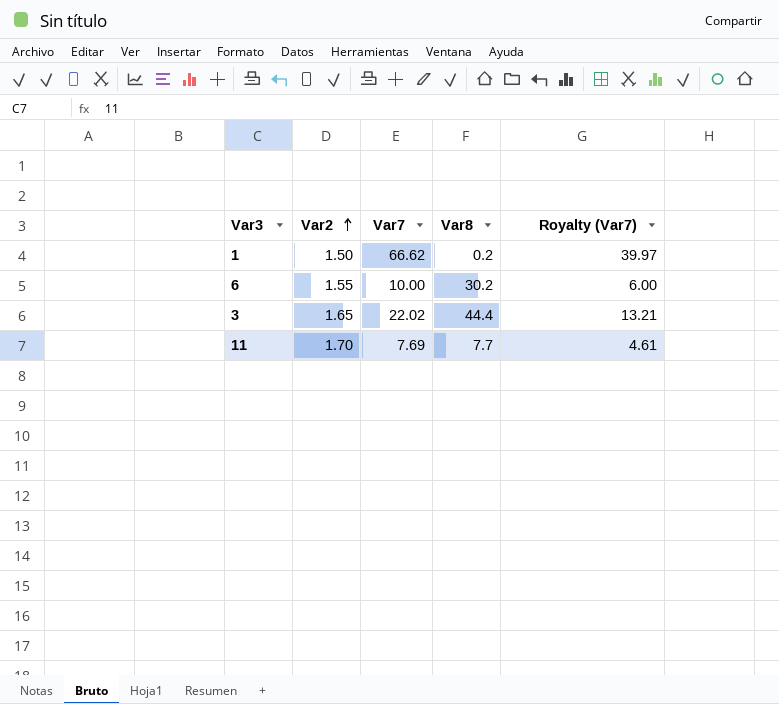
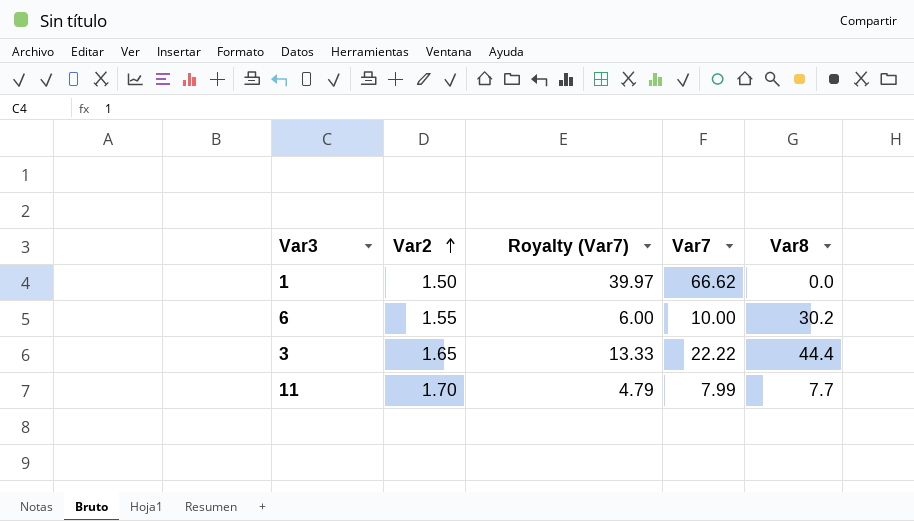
column Royalty (Var7) | position: 5 -> 3
1 | Var8: 0.2 -> 0.0
3 | Royalty (Var7): 13.21 -> 13.33
3 | Var7: 22.02 -> 22.22
11 | Royalty (Var7): 4.61 -> 4.79
11 | Var7: 7.69 -> 7.99

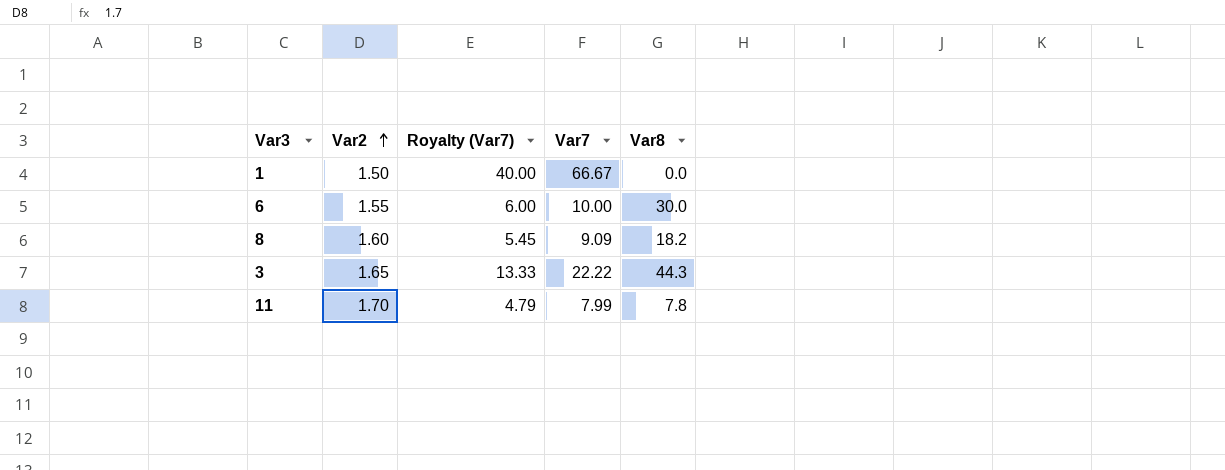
1 | Royalty (Var7): 39.97 -> 40.00
1 | Var7: 66.62 -> 66.67
6 | Var8: 30.2 -> 30.0
row 8: none -> 1.60 | 5.45 | 9.09 | 18.2
3 | Var8: 44.4 -> 44.3
11 | Var8: 7.7 -> 7.8

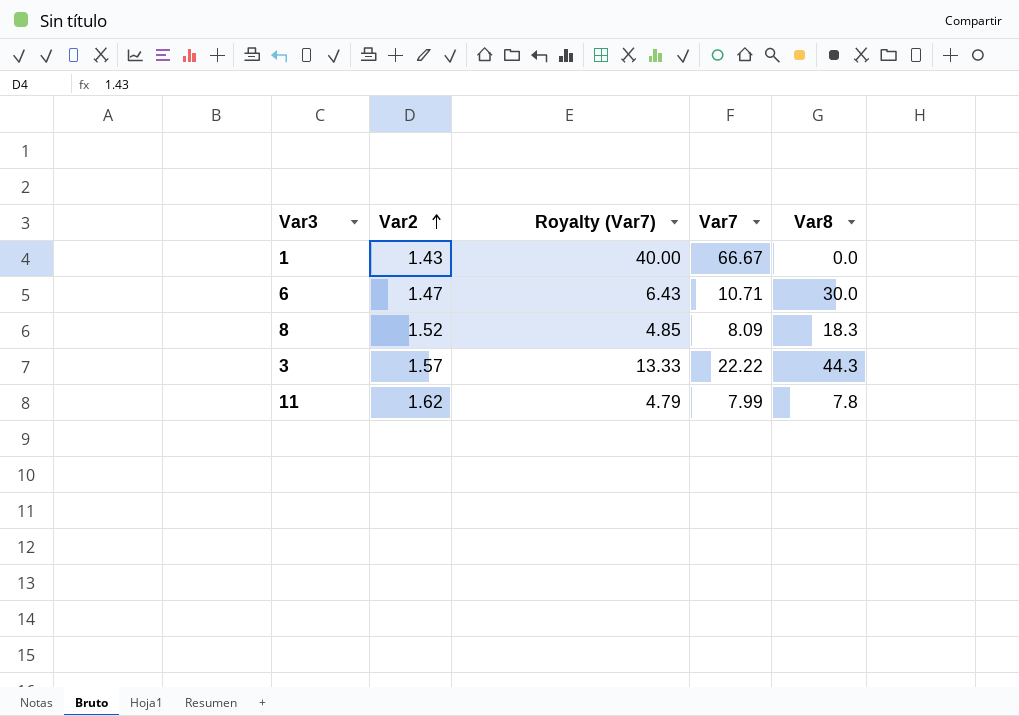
1 | Var2: 1.50 -> 1.43
6 | Var2: 1.55 -> 1.47
6 | Royalty (Var7): 6.00 -> 6.43
6 | Var7: 10.00 -> 10.71
8 | Var2: 1.60 -> 1.52
8 | Royalty (Var7): 5.45 -> 4.85
8 | Var7: 9.09 -> 8.09
8 | Var8: 18.2 -> 18.3
3 | Var2: 1.65 -> 1.57
11 | Var2: 1.70 -> 1.62

